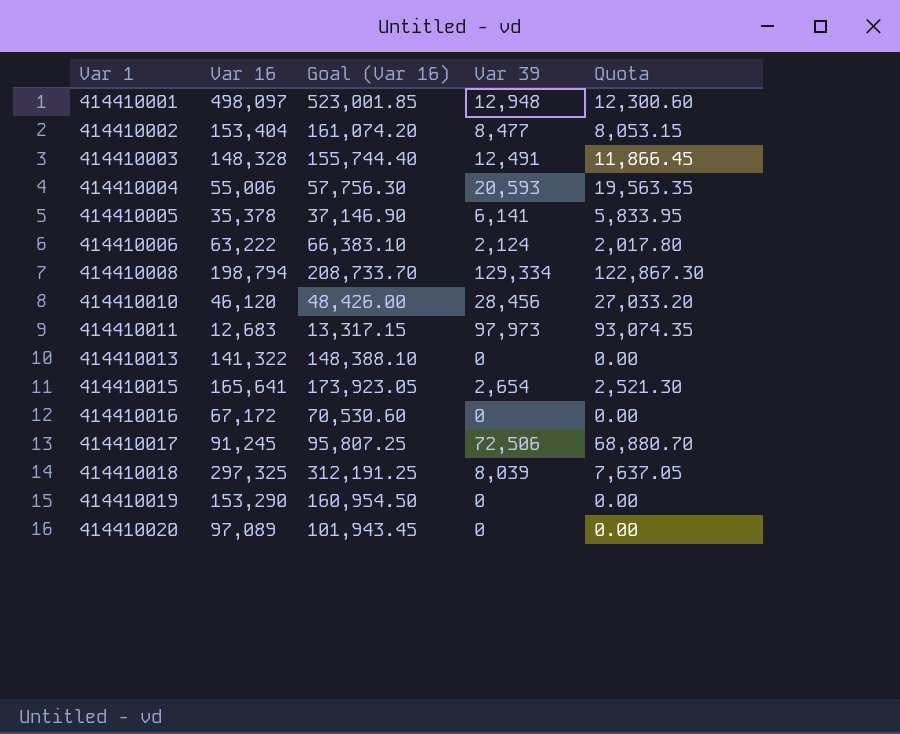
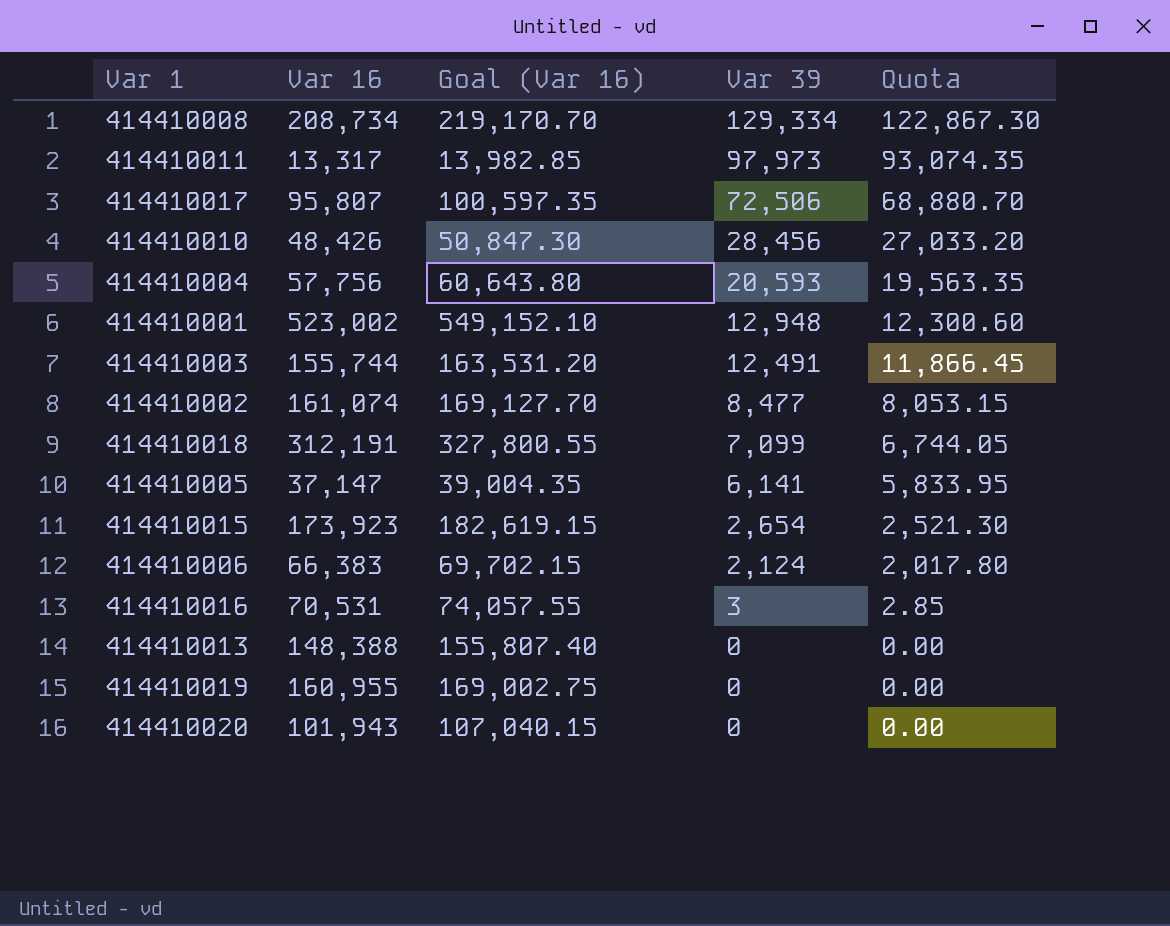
row order: Var 1 ascending -> Var 39 descending
414410008 | Var 16: 198,794 -> 208,734
414410008 | Goal (Var 16): 208,733.70 -> 219,170.70
414410011 | Var 16: 12,683 -> 13,317
414410011 | Goal (Var 16): 13,317.15 -> 13,982.85
414410017 | Var 16: 91,245 -> 95,807
414410017 | Goal (Var 16): 95,807.25 -> 100,597.35
414410010 | Var 16: 46,120 -> 48,426
414410010 | Goal (Var 16): 48,426.00 -> 50,847.30
414410004 | Var 16: 55,006 -> 57,756
414410004 | Goal (Var 16): 57,756.30 -> 60,643.80
414410001 | Var 16: 498,097 -> 523,002
414410001 | Goal (Var 16): 523,001.85 -> 549,152.10
414410003 | Var 16: 148,328 -> 155,744
414410003 | Goal (Var 16): 155,744.40 -> 163,531.20
414410002 | Var 16: 153,404 -> 161,074
414410002 | Goal (Var 16): 161,074.20 -> 169,127.70
414410018 | Var 16: 297,325 -> 312,191
414410018 | Goal (Var 16): 312,191.25 -> 327,800.55
414410018 | Var 39: 8,039 -> 7,099
414410018 | Quota: 7,637.05 -> 6,744.05
414410005 | Var 16: 35,378 -> 37,147
414410005 | Goal (Var 16): 37,146.90 -> 39,004.35
414410015 | Var 16: 165,641 -> 173,923
414410015 | Goal (Var 16): 173,923.05 -> 182,619.15
414410006 | Var 16: 63,222 -> 66,383
414410006 | Goal (Var 16): 66,383.10 -> 69,702.15
414410016 | Var 16: 67,172 -> 70,531
414410016 | Goal (Var 16): 70,530.60 -> 74,057.55
414410016 | Var 39: 0 -> 3
414410016 | Quota: 0.00 -> 2.85
414410013 | Var 16: 141,322 -> 148,388
414410013 | Goal (Var 16): 148,388.10 -> 155,807.40
414410019 | Var 16: 153,290 -> 160,955
414410019 | Goal (Var 16): 160,954.50 -> 169,002.75
414410020 | Var 16: 97,089 -> 101,943
414410020 | Goal (Var 16): 101,943.45 -> 107,040.15

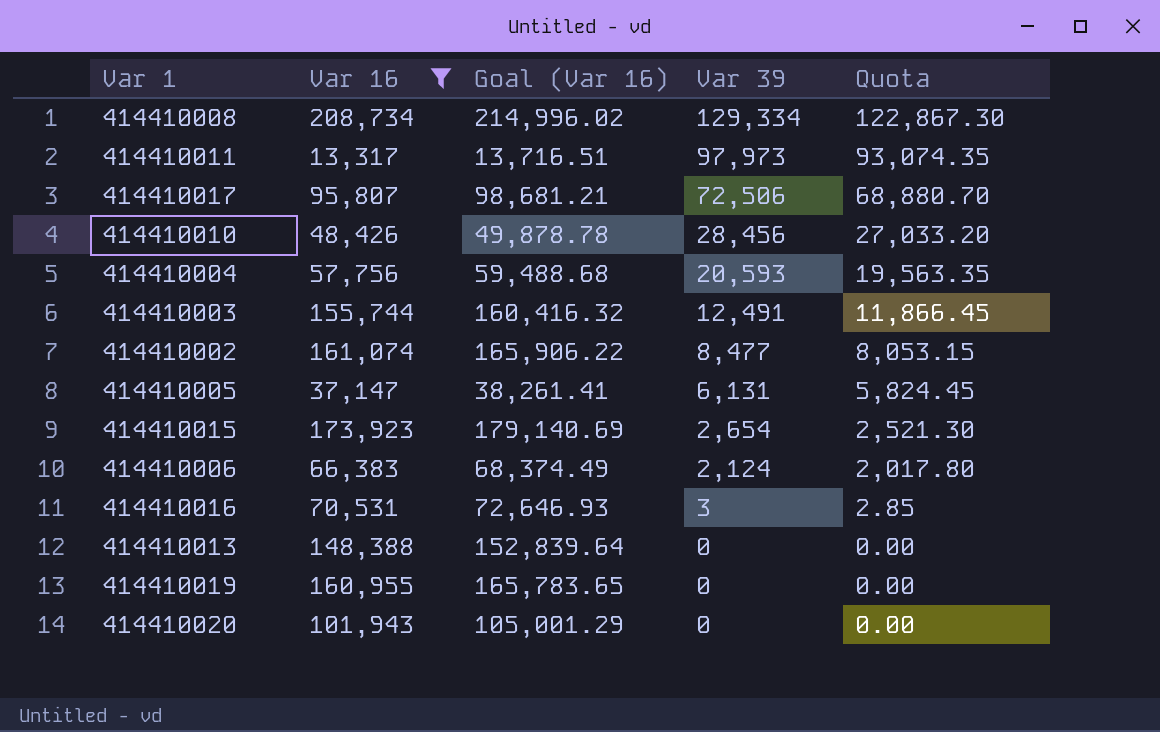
filter: none -> Var 16 <= 208,734
column Goal (Var 16) | formula: [Var 16] * 1.05 -> [Var 16] * 1.03
414410005 | Var 39: 6,141 -> 6,131
414410005 | Quota: 5,833.95 -> 5,824.45

